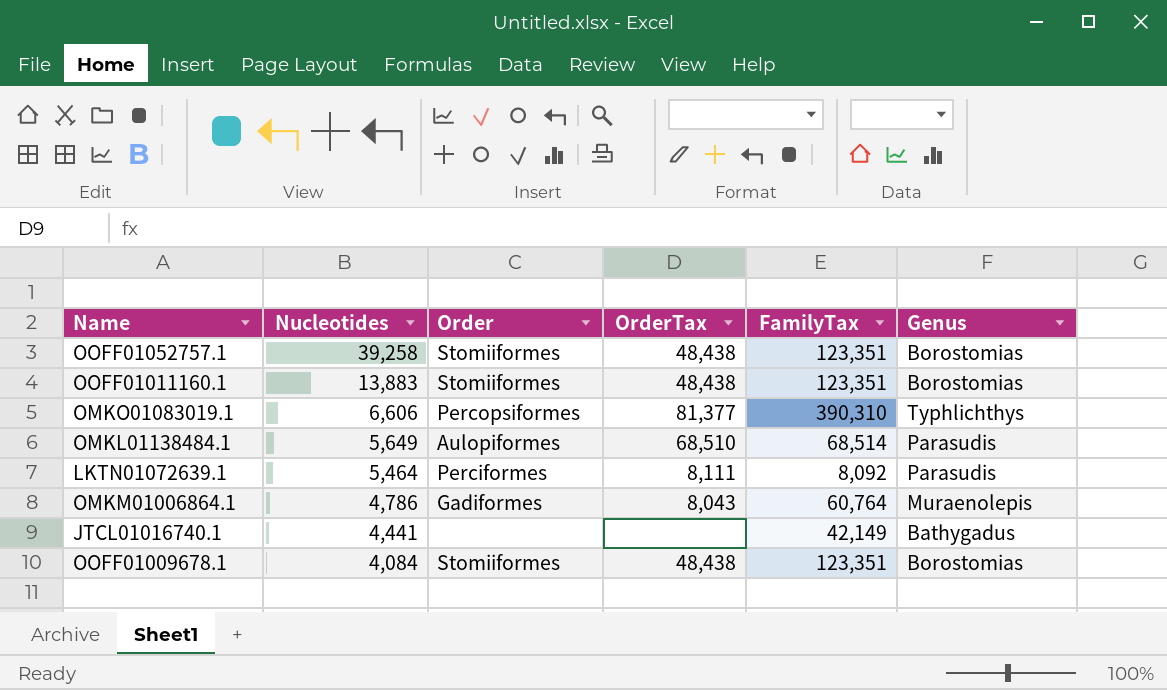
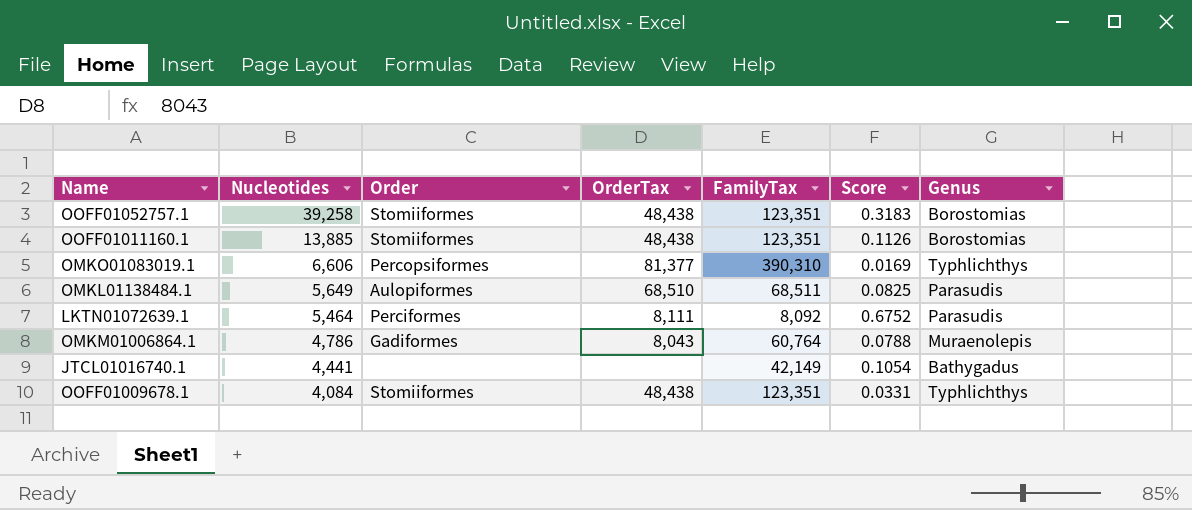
column Score | formula: none -> [Nucleotides] / [FamilyTax]
OOFF01011160.1 | Nucleotides: 13,883 -> 13,885
OMKL01138484.1 | FamilyTax: 68,514 -> 68,511
OOFF01009678.1 | Genus: Borostomias -> Typhlichthys

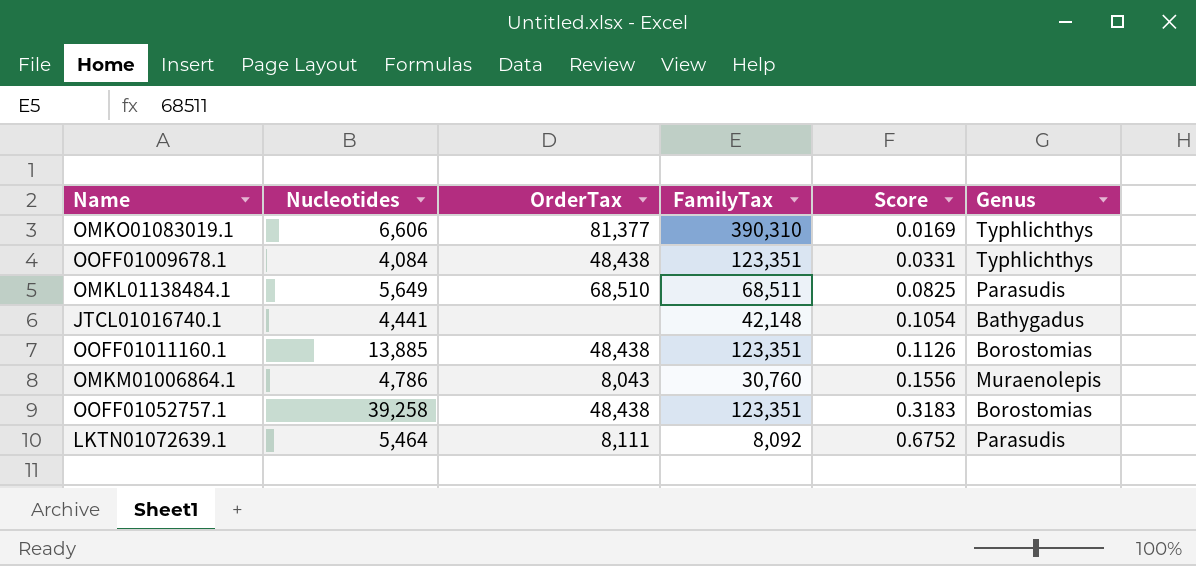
row order: Nucleotides descending -> Score ascending
column Order | position: 3 -> none
JTCL01016740.1 | FamilyTax: 42,149 -> 42,148
OMKM01006864.1 | FamilyTax: 60,764 -> 30,760
OMKM01006864.1 | Score: 0.0788 -> 0.1556

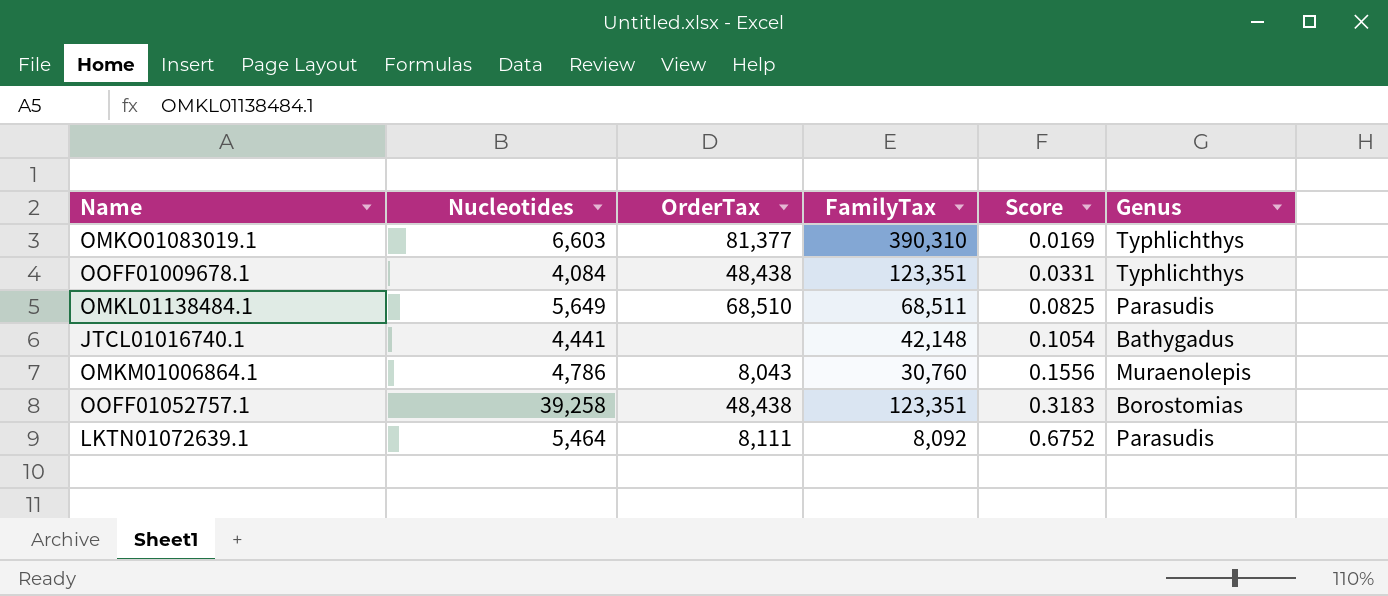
row OOFF01011160.1: 13,885 | 48,438 | 123,351 | 0.1126 | Borostomias -> none
OMKO01083019.1 | Nucleotides: 6,606 -> 6,603

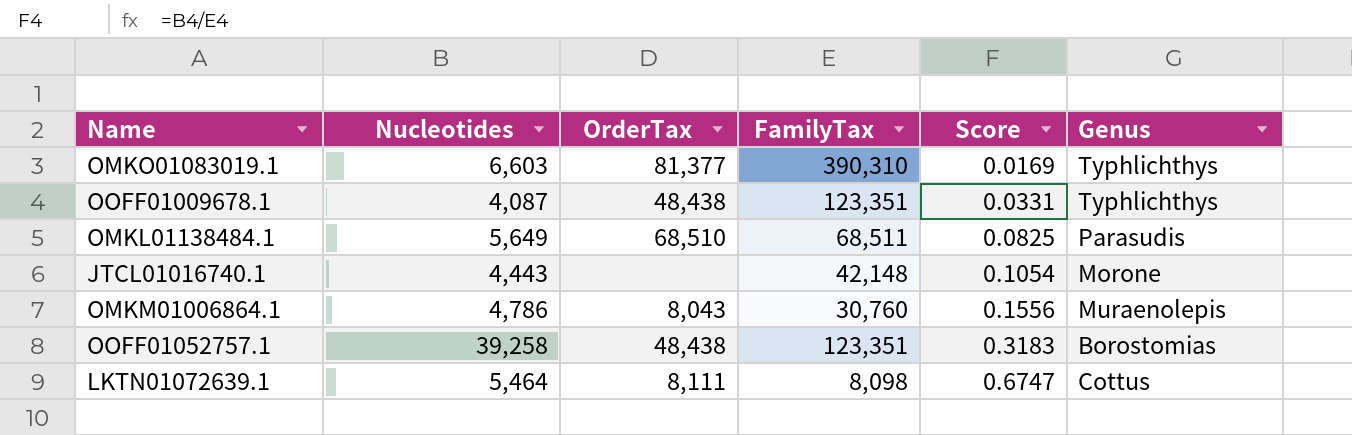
OOFF01009678.1 | Nucleotides: 4,084 -> 4,087
JTCL01016740.1 | Nucleotides: 4,441 -> 4,443
JTCL01016740.1 | Genus: Bathygadus -> Morone
LKTN01072639.1 | FamilyTax: 8,092 -> 8,098
LKTN01072639.1 | Score: 0.6752 -> 0.6747
LKTN01072639.1 | Genus: Parasudis -> Cottus

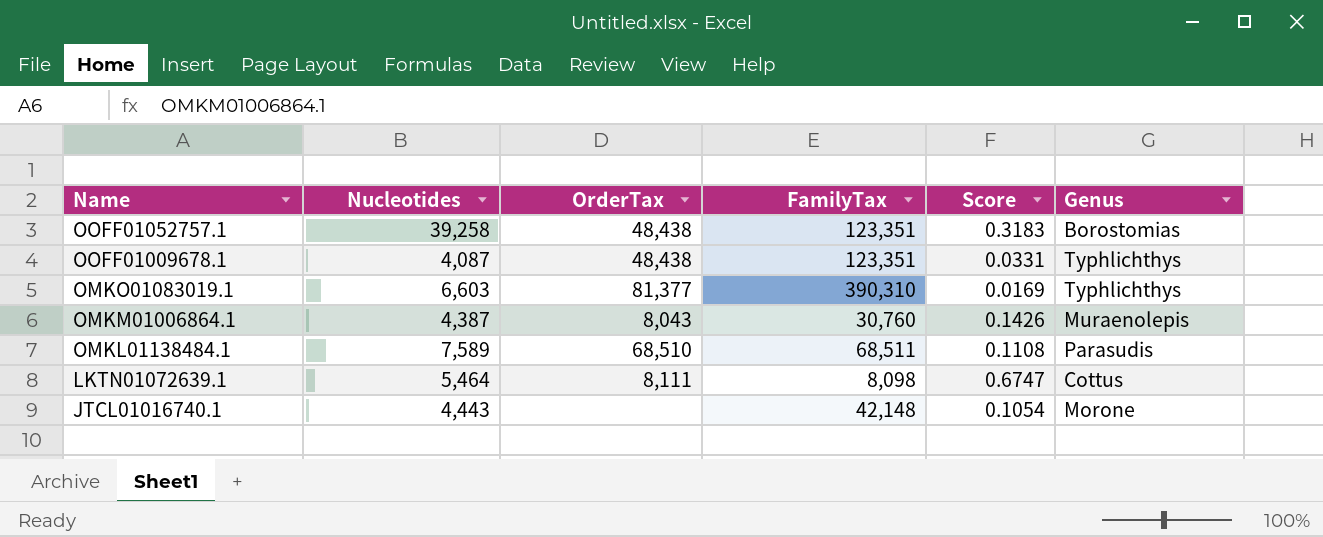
row order: Score ascending -> Name descending
OMKM01006864.1 | Nucleotides: 4,786 -> 4,387
OMKM01006864.1 | Score: 0.1556 -> 0.1426
OMKL01138484.1 | Nucleotides: 5,649 -> 7,589
OMKL01138484.1 | Score: 0.0825 -> 0.1108

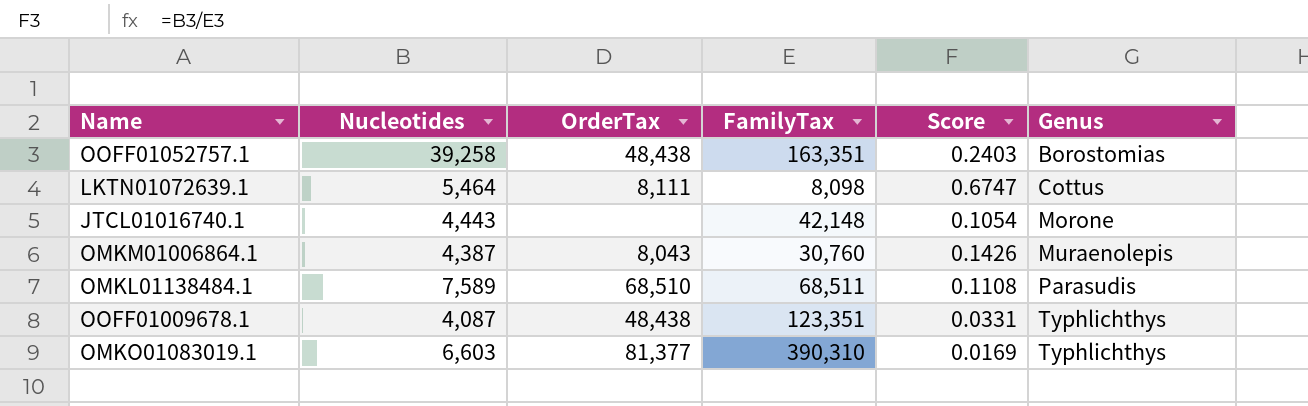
row order: Name descending -> Genus ascending
OOFF01052757.1 | FamilyTax: 123,351 -> 163,351
OOFF01052757.1 | Score: 0.3183 -> 0.2403

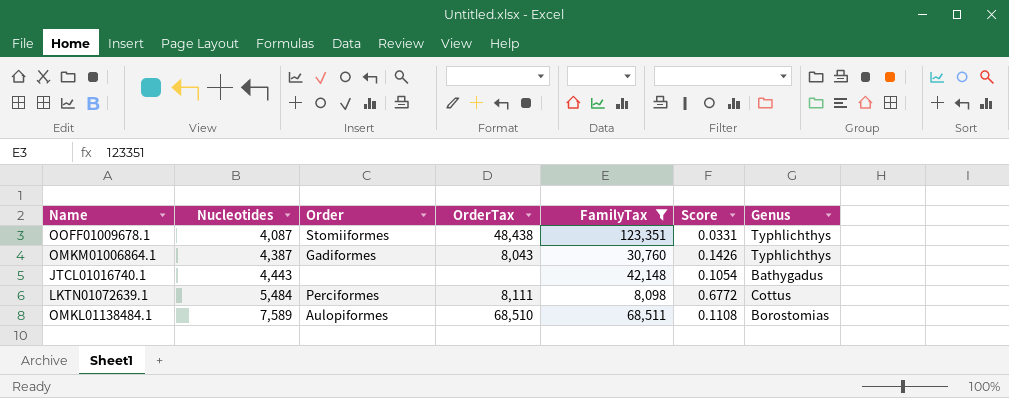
filter: none -> FamilyTax <= 123,351
row order: Genus ascending -> Nucleotides ascending
column Order | position: none -> 3
OMKM01006864.1 | Genus: Muraenolepis -> Typhlichthys
JTCL01016740.1 | Genus: Morone -> Bathygadus
LKTN01072639.1 | Nucleotides: 5,464 -> 5,484
LKTN01072639.1 | Score: 0.6747 -> 0.6772
OMKL01138484.1 | Genus: Parasudis -> Borostomias

